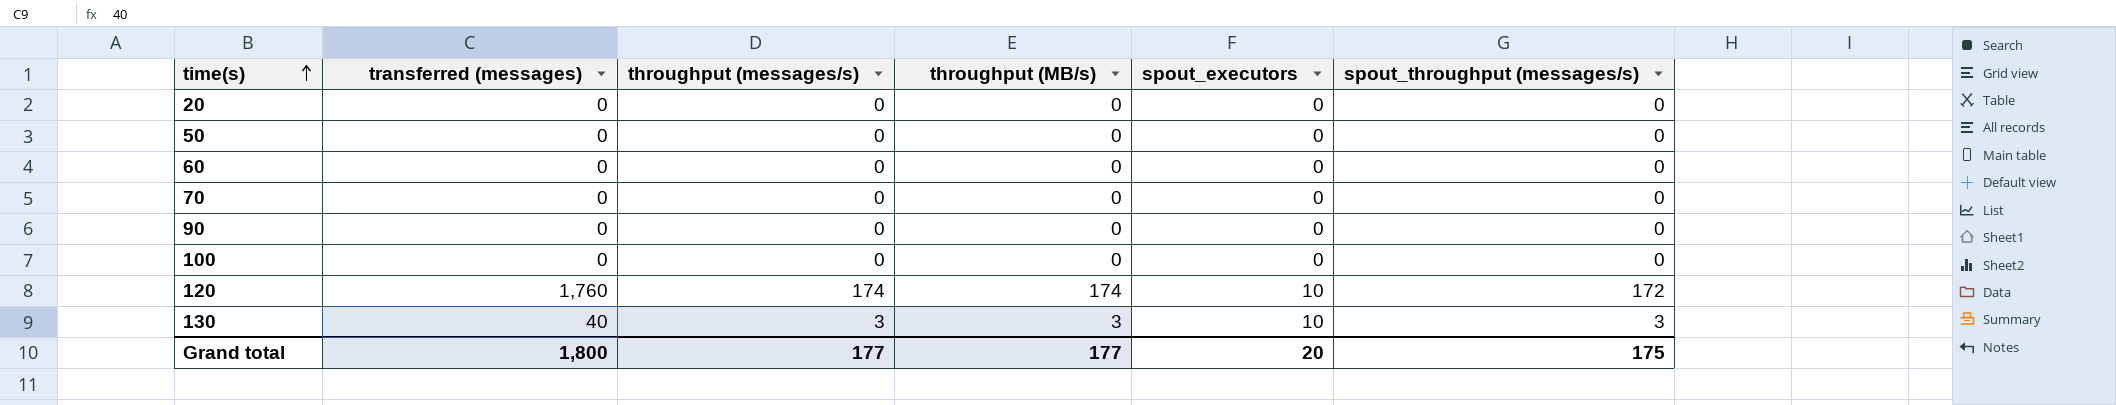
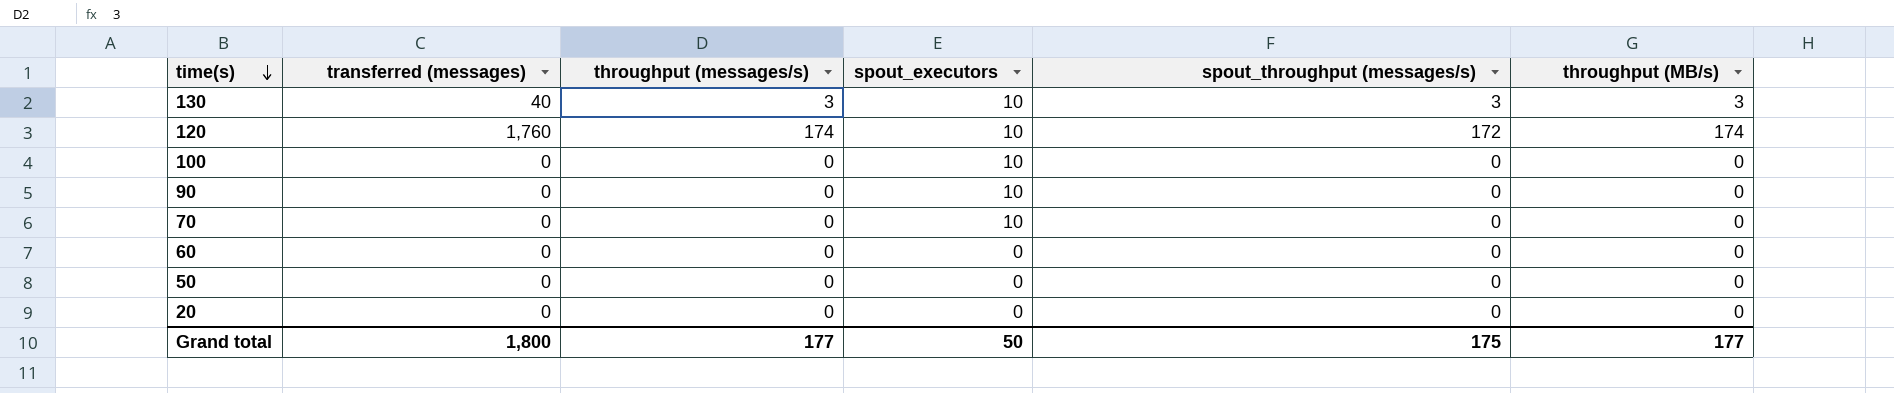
row order: time(s) ascending -> time(s) descending
column throughput (MB/s) | position: 4 -> 6
100 | spout_executors: 0 -> 10
90 | spout_executors: 0 -> 10
70 | spout_executors: 0 -> 10
Grand total | spout_executors: 20 -> 50

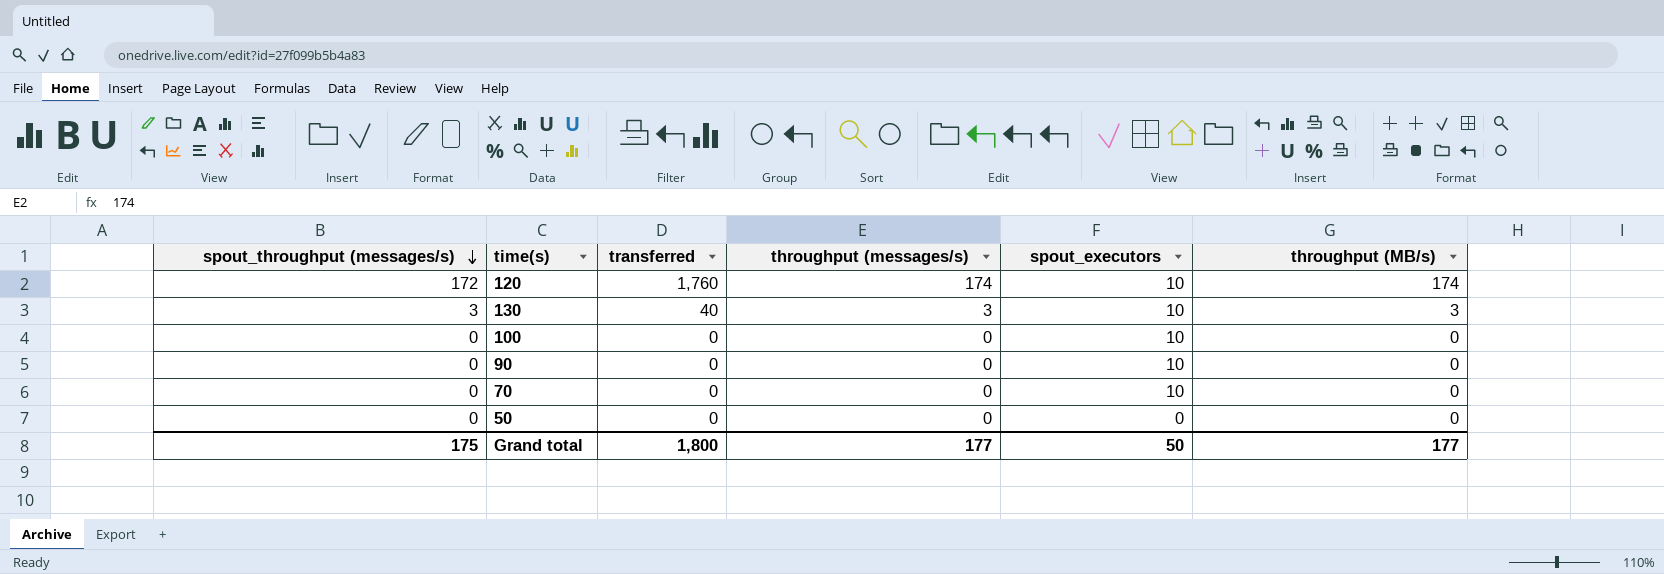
row order: time(s) descending -> spout_throughput (messages/s) descending
column spout_throughput (messages/s) | position: 5 -> 1
column name: transferred (messages) -> transferred
row 60: 0 | 0 | 0 | 0 | 0 -> none
row 20: 0 | 0 | 0 | 0 | 0 -> none

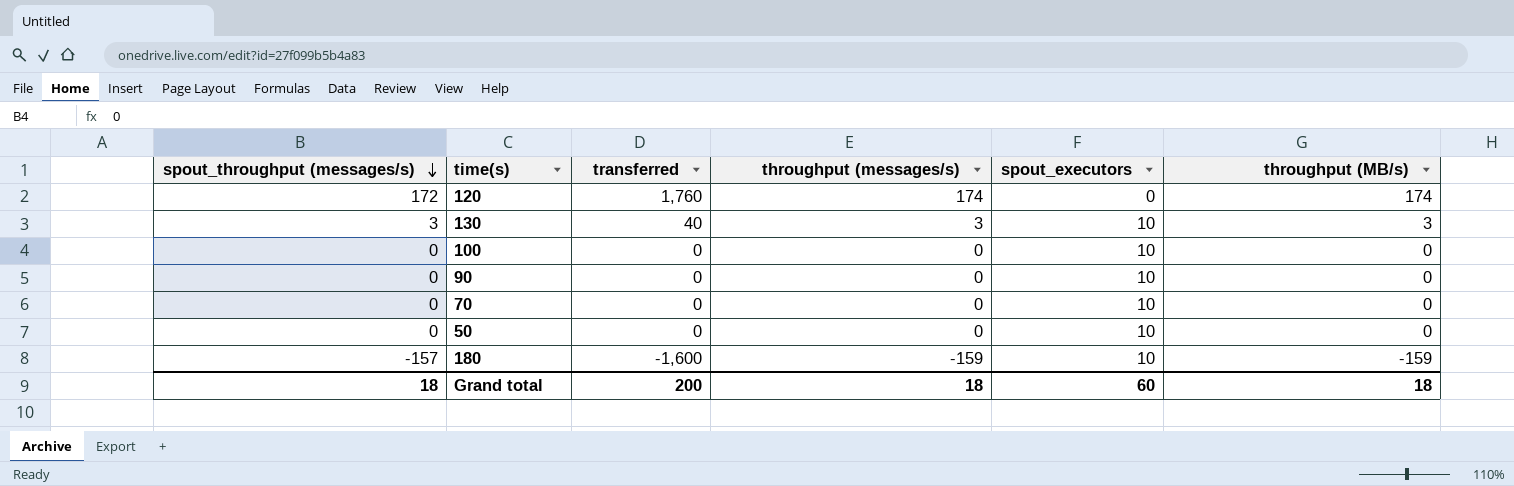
120 | spout_executors: 10 -> 0
50 | spout_executors: 0 -> 10
row 180: none -> -157 | -1,600 | -159 | 10 | -159
Grand total | spout_throughput (messages/s): 175 -> 18
Grand total | transferred: 1,800 -> 200
Grand total | throughput (messages/s): 177 -> 18
Grand total | spout_executors: 50 -> 60
Grand total | throughput (MB/s): 177 -> 18

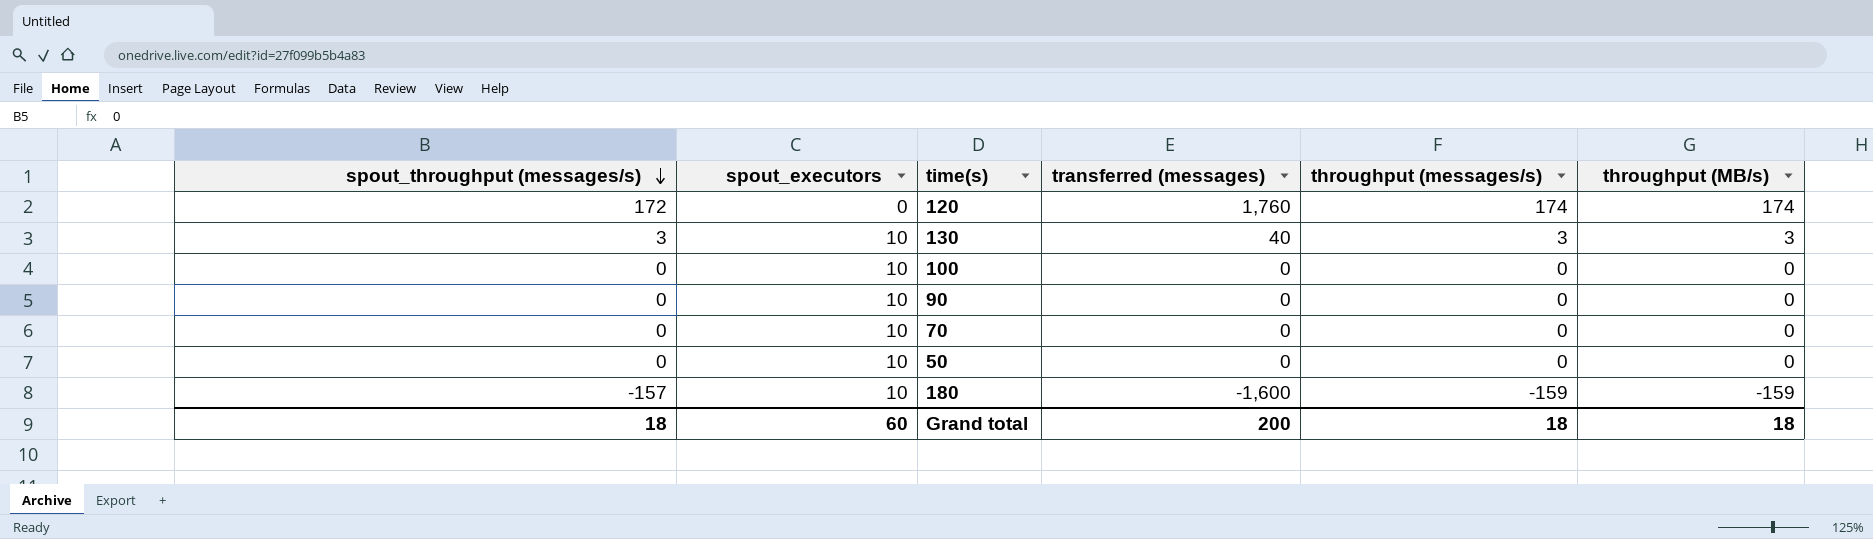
column spout_executors | position: 5 -> 2
column name: transferred -> transferred (messages)

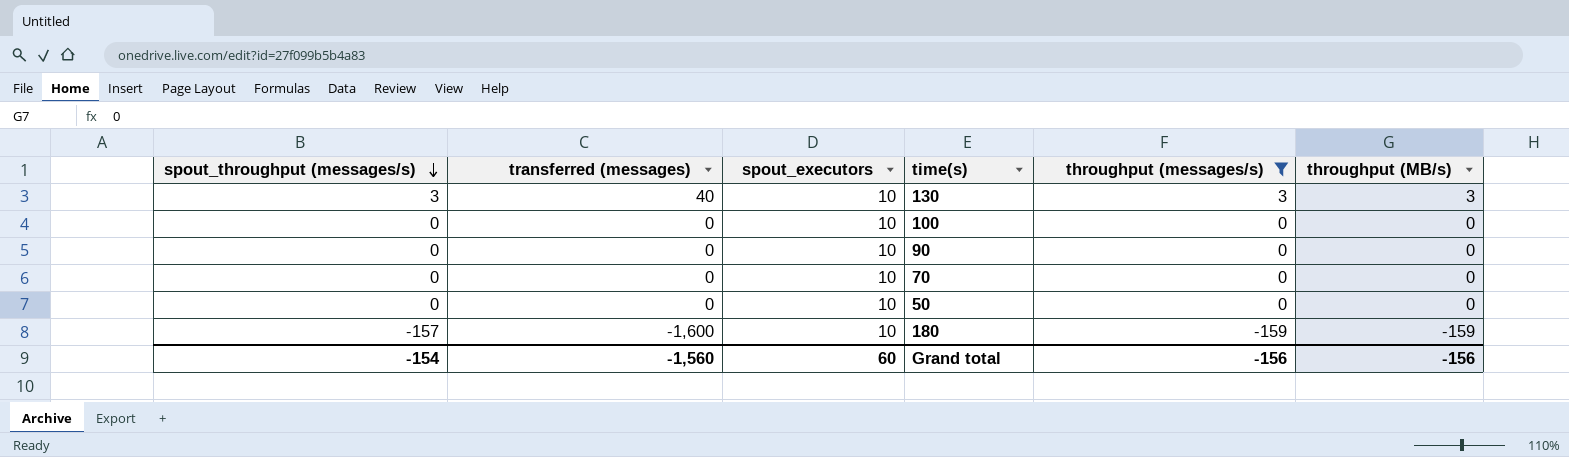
filter: none -> throughput (messages/s) != 174
column transferred (messages) | position: 4 -> 2
Grand total | spout_throughput (messages/s): 18 -> -154
Grand total | transferred (messages): 200 -> -1,560
Grand total | throughput (messages/s): 18 -> -156
Grand total | throughput (MB/s): 18 -> -156

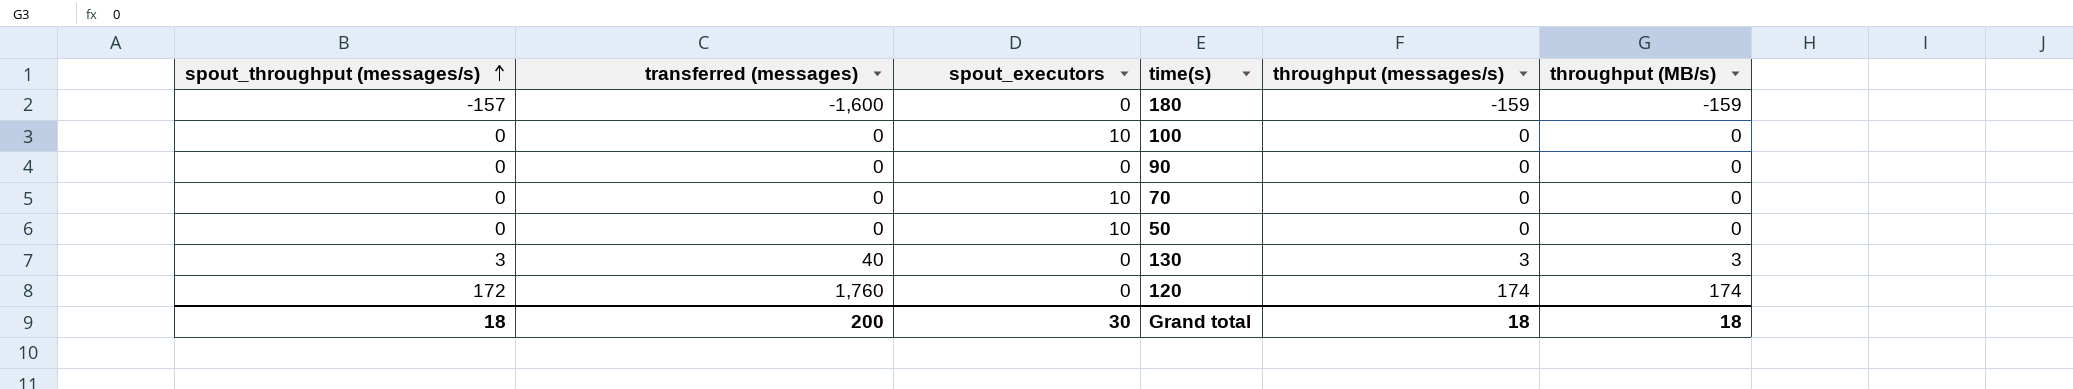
filter: throughput (messages/s) != 174 -> none
row order: spout_throughput (messages/s) descending -> spout_throughput (messages/s) ascending
180 | spout_executors: 10 -> 0
90 | spout_executors: 10 -> 0
130 | spout_executors: 10 -> 0
Grand total | spout_throughput (messages/s): -154 -> 18
Grand total | transferred (messages): -1,560 -> 200
Grand total | spout_executors: 60 -> 30
Grand total | throughput (messages/s): -156 -> 18
Grand total | throughput (MB/s): -156 -> 18

